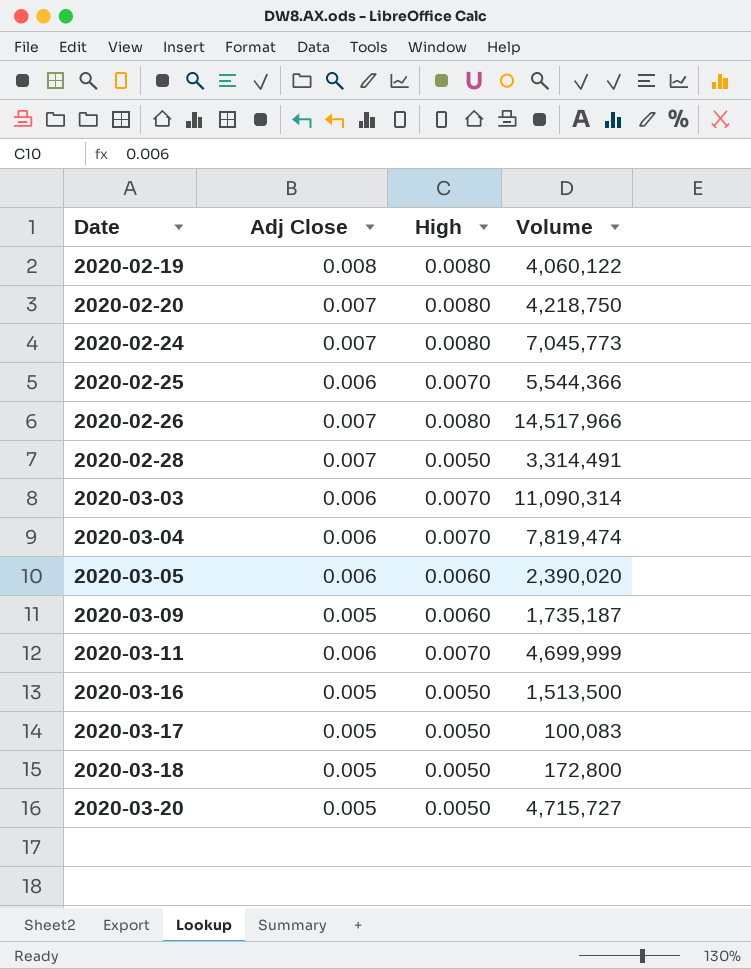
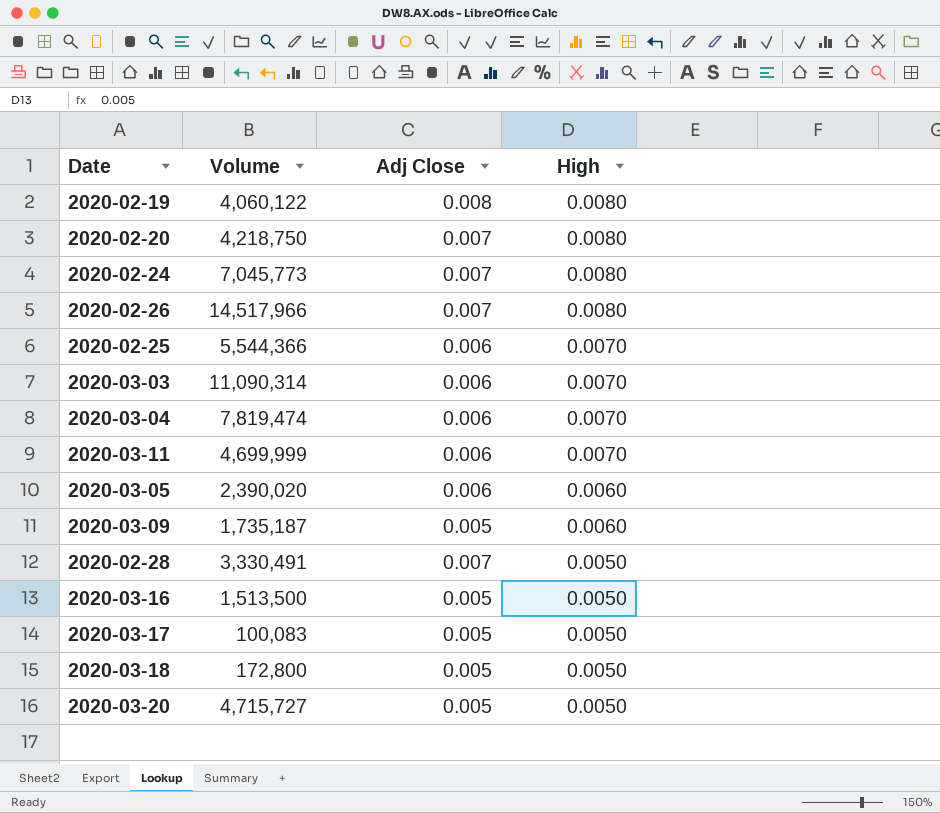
row order: Date ascending -> High descending
column Volume | position: 4 -> 2
2020-02-28 | Volume: 3,314,491 -> 3,330,491

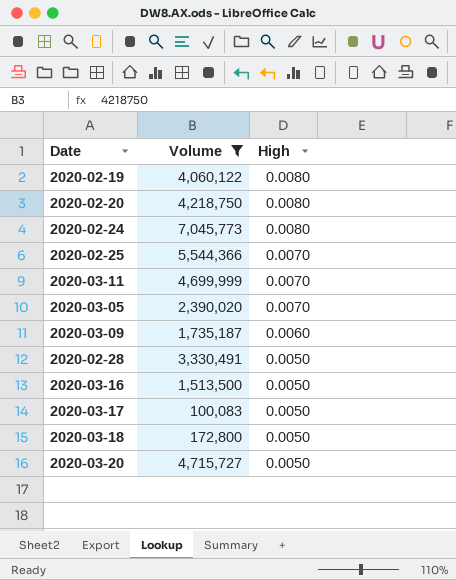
filter: none -> Volume <= 7,045,773
column Adj Close | position: 3 -> none
2020-03-05 | High: 0.0060 -> 0.0070

